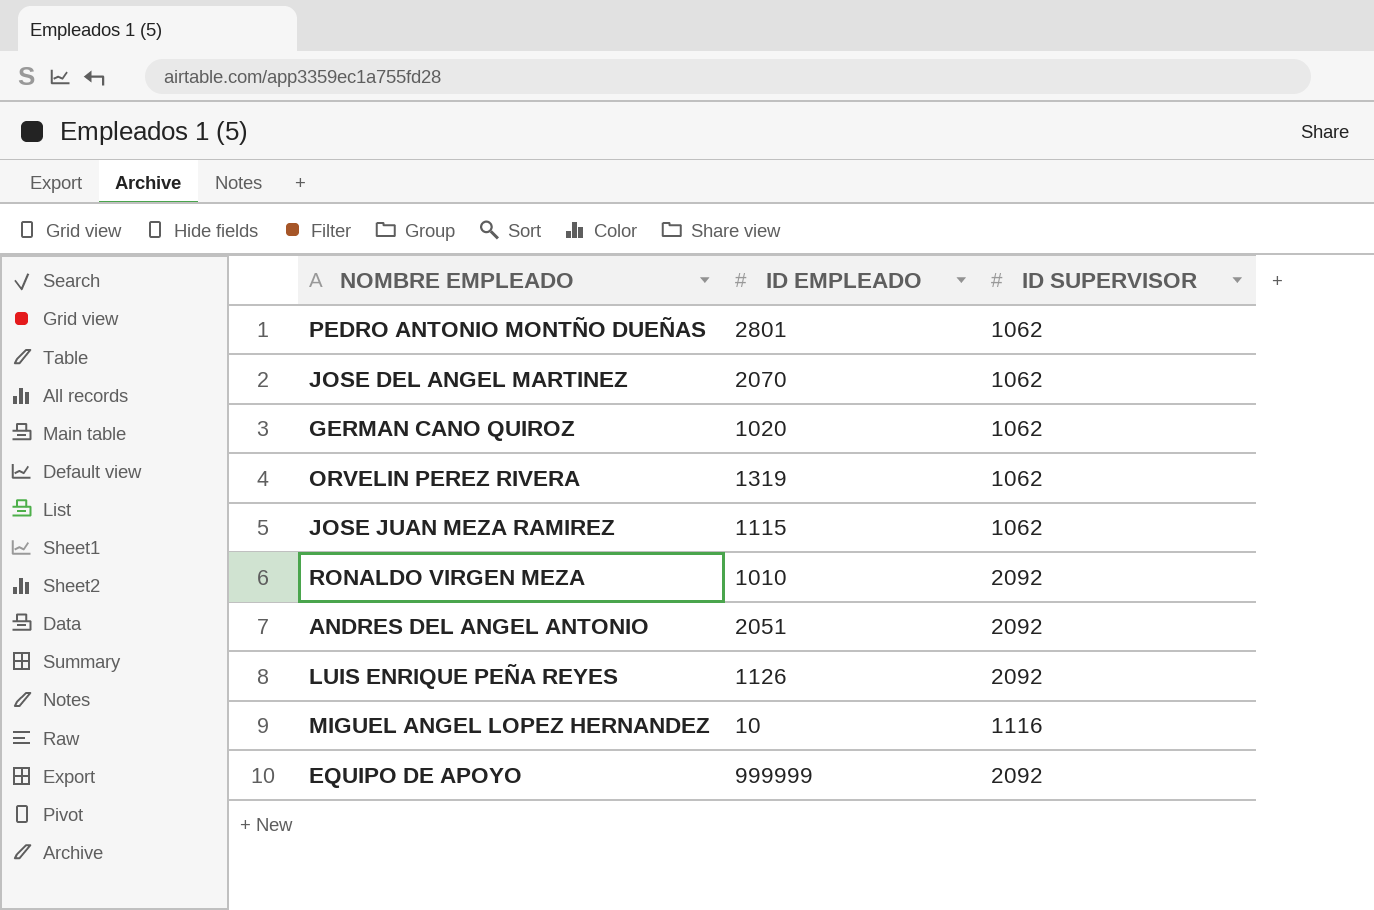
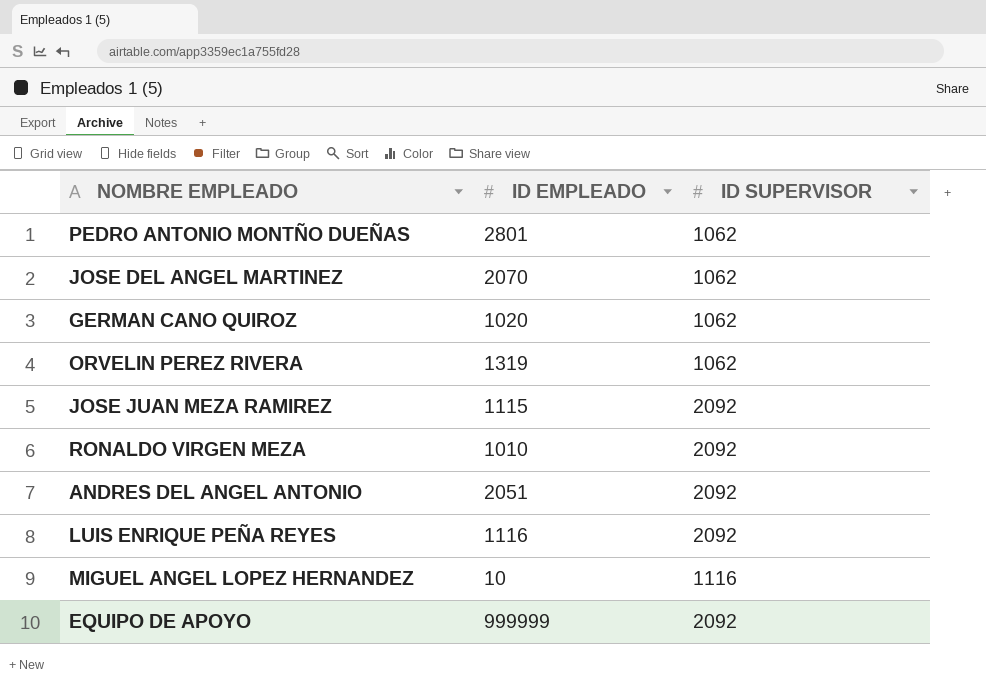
JOSE JUAN MEZA RAMIREZ | ID SUPERVISOR: 1062 -> 2092
LUIS ENRIQUE PEÑA REYES | ID EMPLEADO: 1126 -> 1116

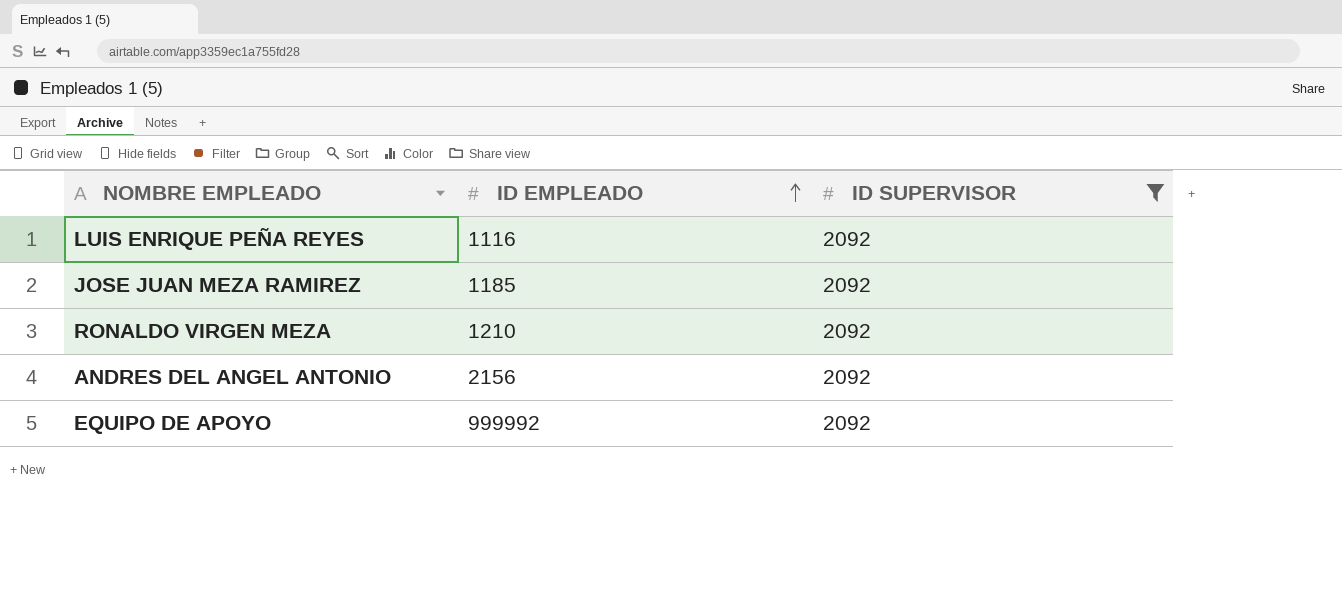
filter: none -> ID SUPERVISOR = 2092
row order: none -> ID EMPLEADO ascending
JOSE JUAN MEZA RAMIREZ | ID EMPLEADO: 1115 -> 1185
RONALDO VIRGEN MEZA | ID EMPLEADO: 1010 -> 1210
ANDRES DEL ANGEL ANTONIO | ID EMPLEADO: 2051 -> 2156
EQUIPO DE APOYO | ID EMPLEADO: 999999 -> 999992

